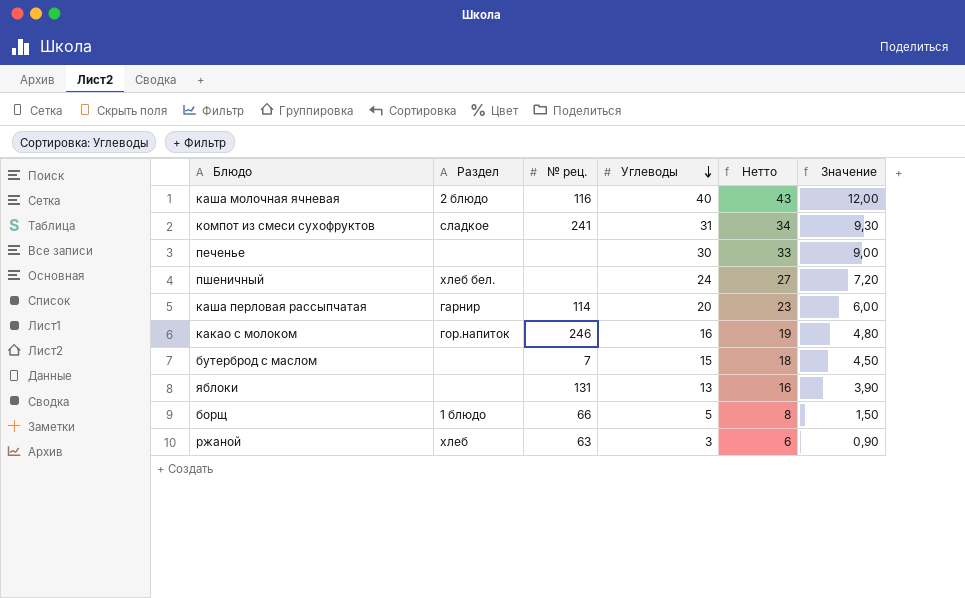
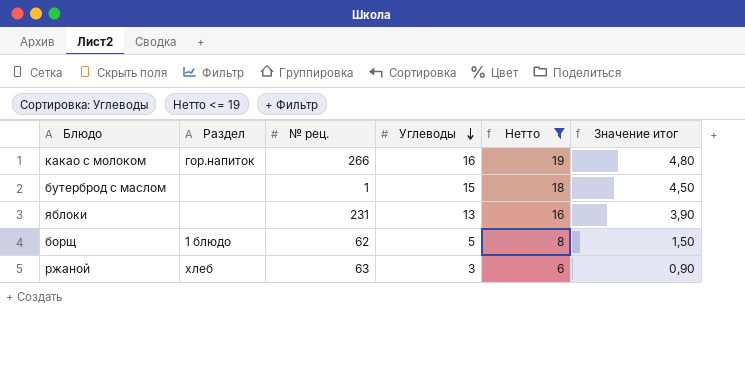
filter: none -> Нетто <= 19
column name: Значение -> Значение итог
какао с молоком | № рец.: 246 -> 266
бутерброд с маслом | № рец.: 7 -> 1
яблоки | № рец.: 131 -> 231
борщ | № рец.: 66 -> 62

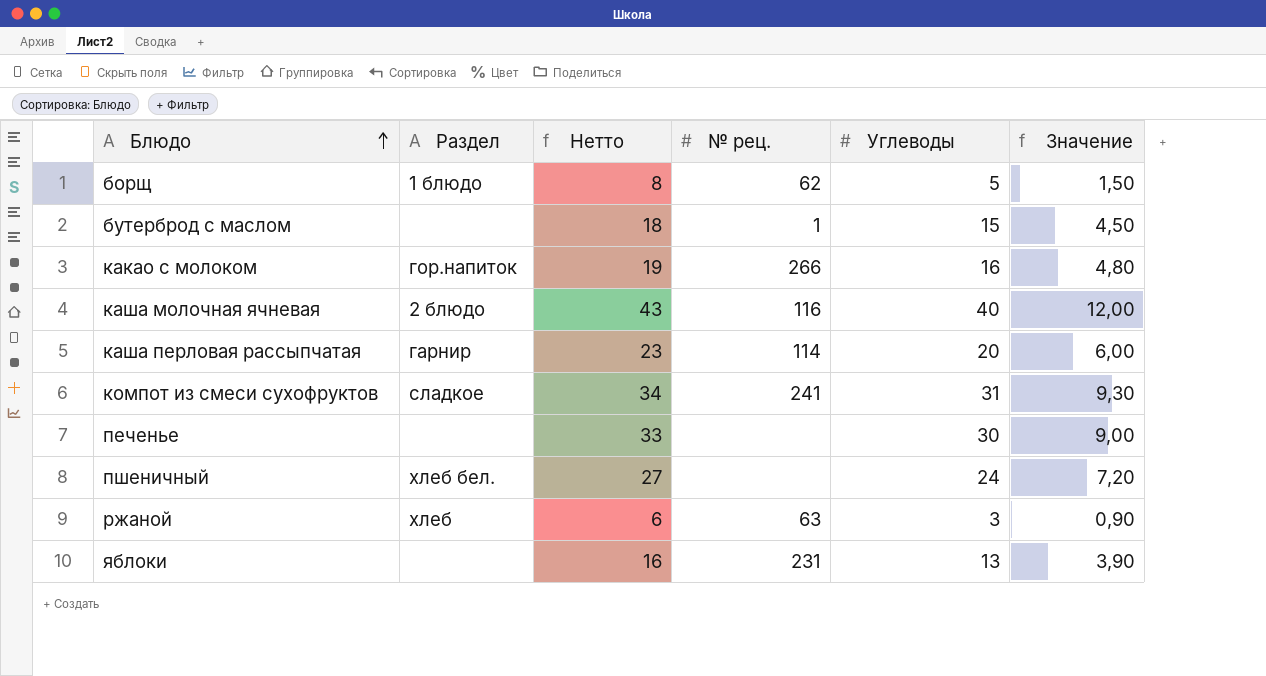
filter: Нетто <= 19 -> none
row order: Углеводы descending -> Блюдо ascending
column Нетто | position: 5 -> 3
column name: Значение итог -> Значение

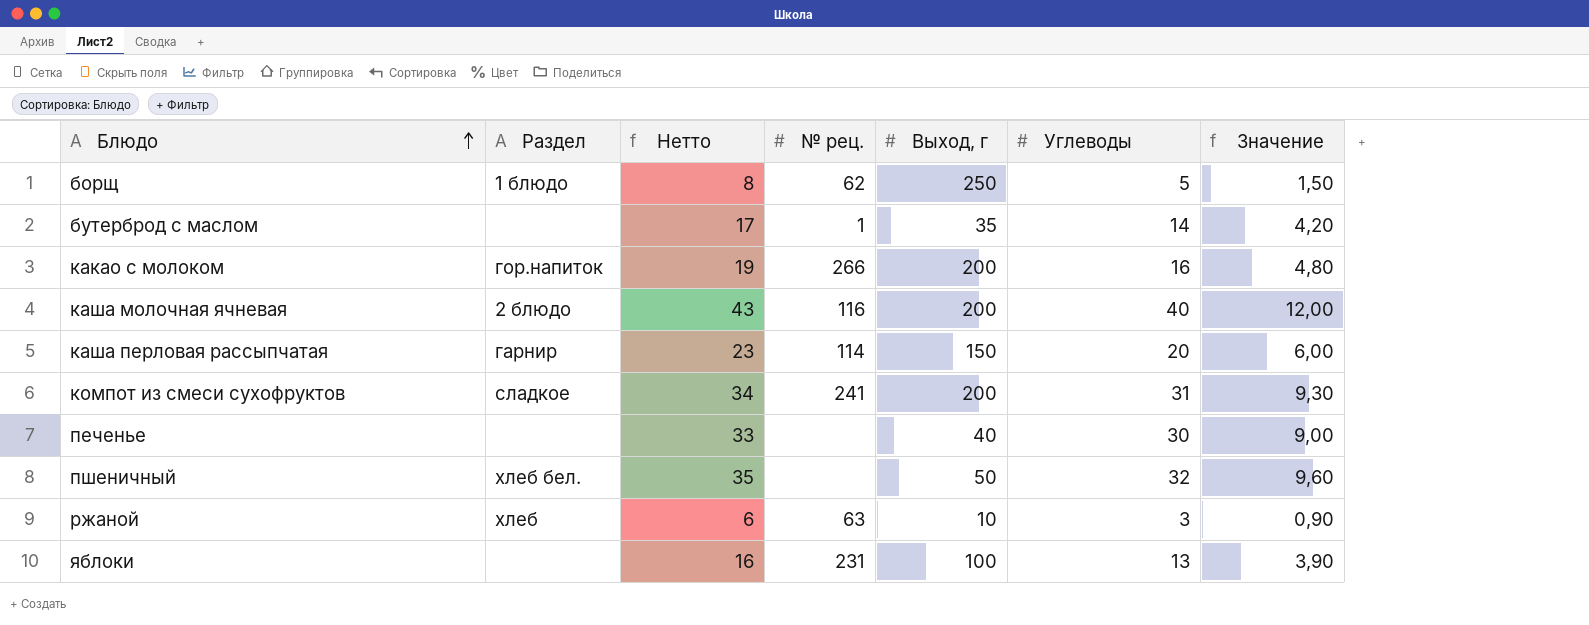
column Выход, г | position: none -> 5
бутерброд с маслом | Нетто: 18 -> 17
бутерброд с маслом | Углеводы: 15 -> 14
бутерброд с маслом | Значение: 4,50 -> 4,20
пшеничный | Нетто: 27 -> 35
пшеничный | Углеводы: 24 -> 32
пшеничный | Значение: 7,20 -> 9,60

